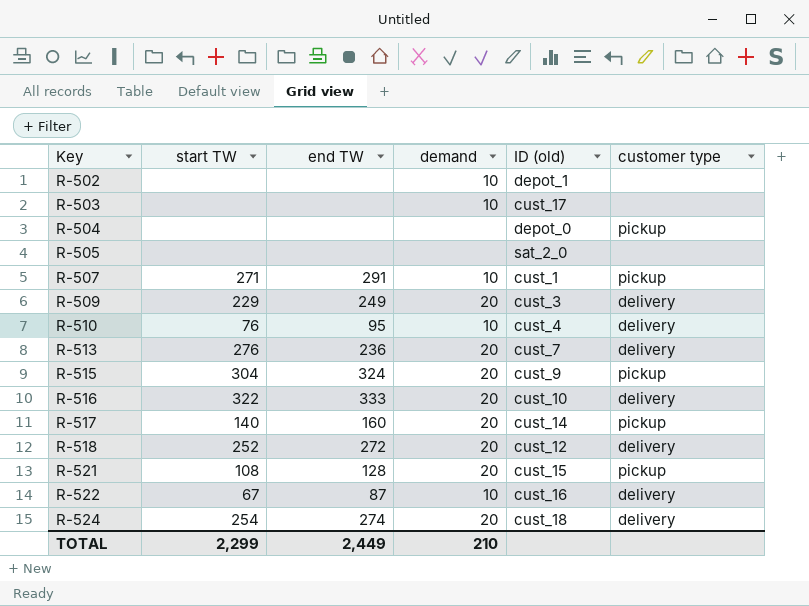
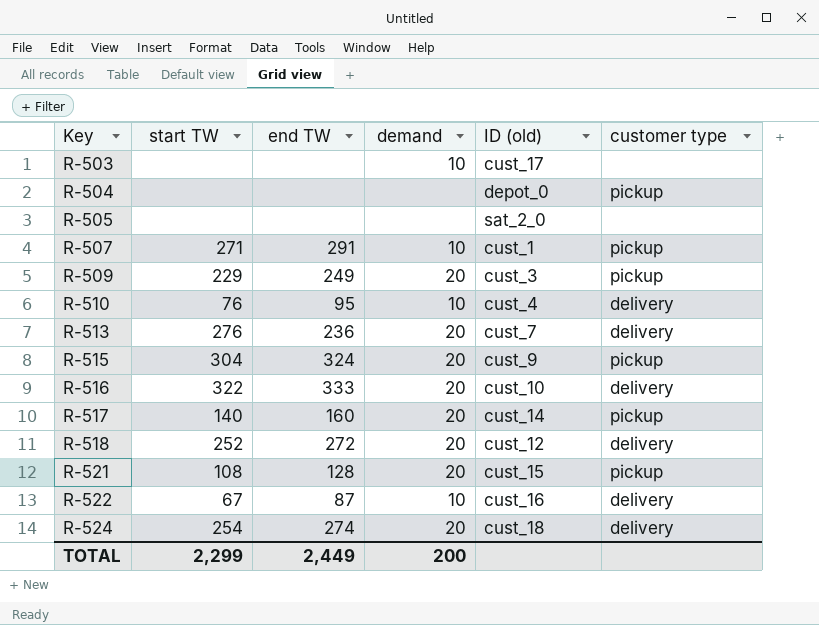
row R-502: none | none | 10 | depot_1 | none -> none
R-509 | customer type: delivery -> pickup
TOTAL | demand: 210 -> 200

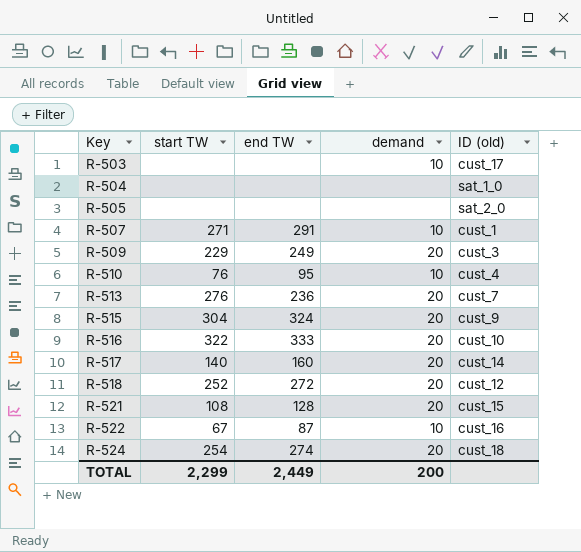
column customer type | position: 6 -> none
R-504 | ID (old): depot_0 -> sat_1_0

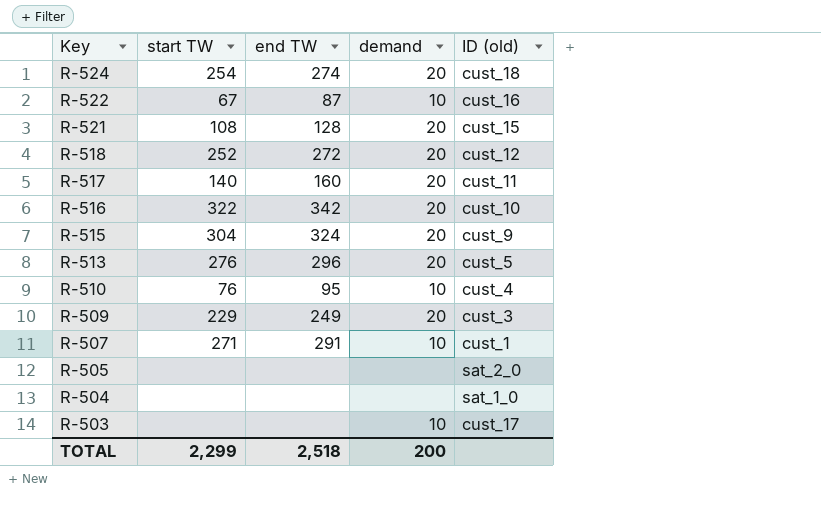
row order: Key ascending -> Key descending
R-517 | ID (old): cust_14 -> cust_11
R-516 | end TW: 333 -> 342
R-513 | end TW: 236 -> 296
R-513 | ID (old): cust_7 -> cust_5
TOTAL | end TW: 2,449 -> 2,518

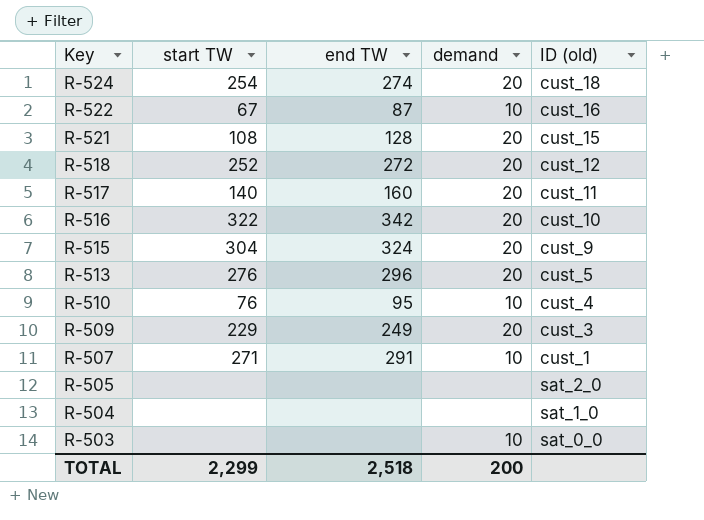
R-503 | ID (old): cust_17 -> sat_0_0

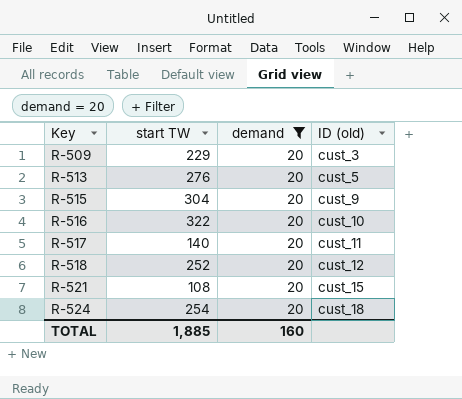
filter: none -> demand = 20
row order: Key descending -> Key ascending
column end TW | position: 3 -> none
TOTAL | start TW: 2,299 -> 1,885
TOTAL | demand: 200 -> 160

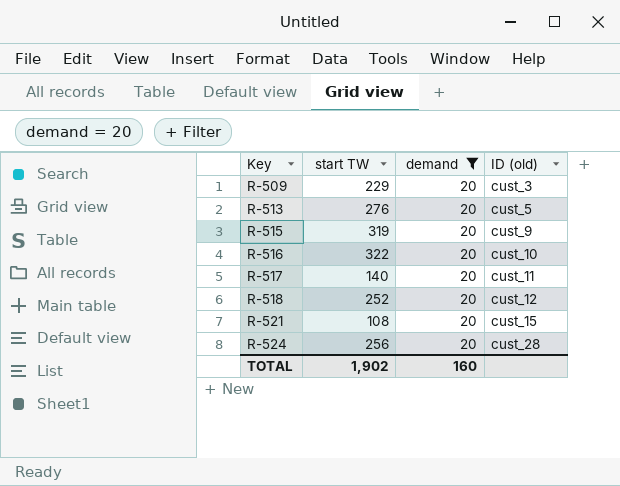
R-515 | start TW: 304 -> 319
R-524 | start TW: 254 -> 256
R-524 | ID (old): cust_18 -> cust_28
TOTAL | start TW: 1,885 -> 1,902

